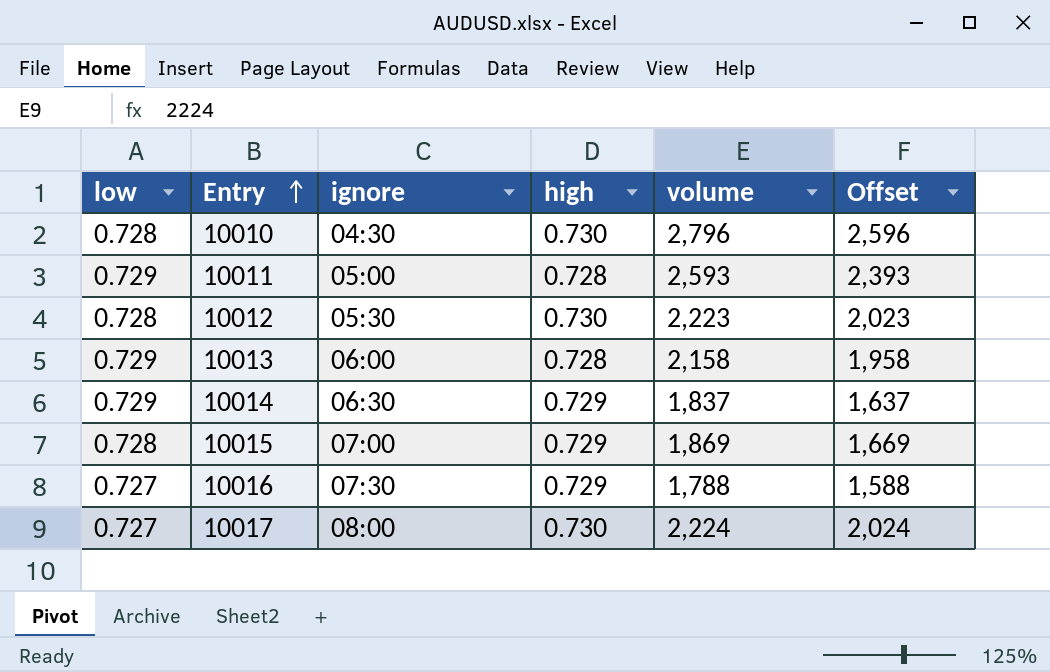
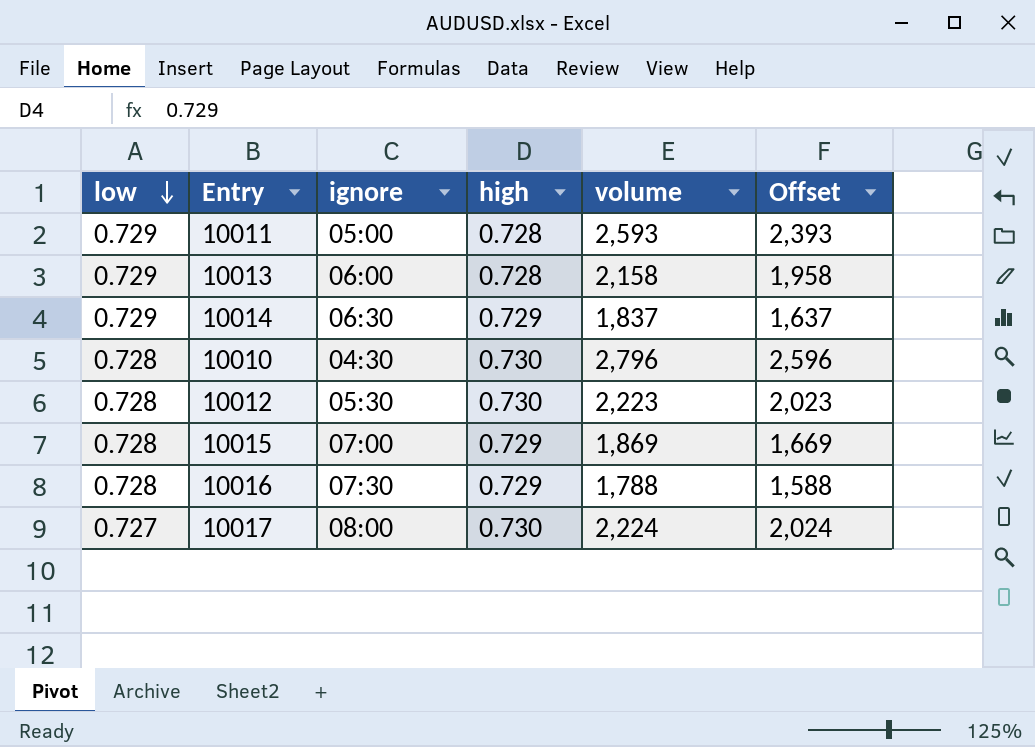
row order: Entry ascending -> low descending
10016 | low: 0.727 -> 0.728

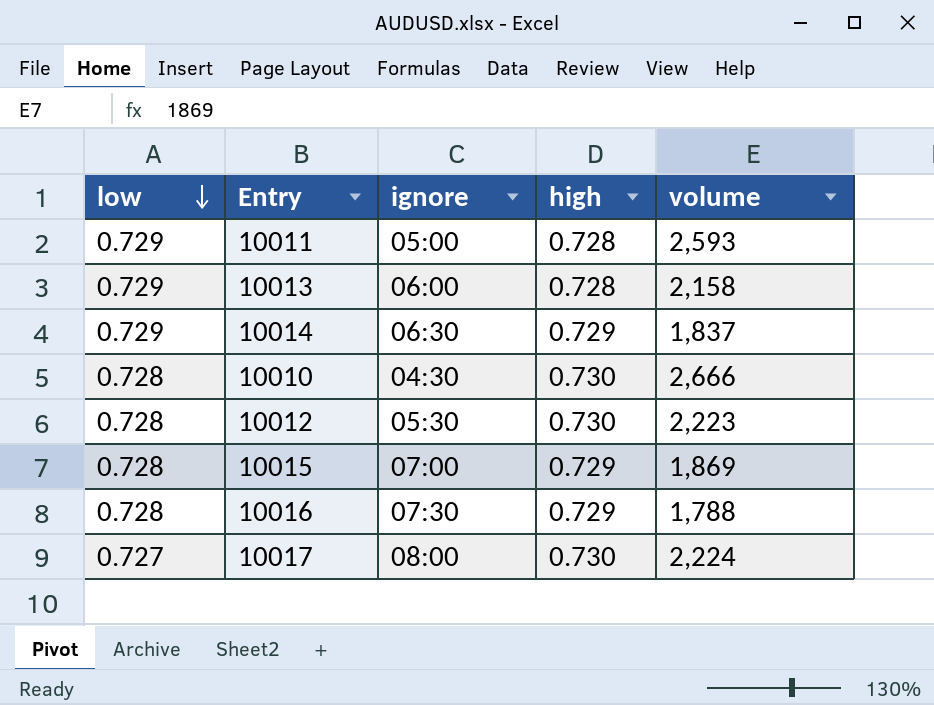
column Offset | formula: [volume] - 200 -> none
10010 | volume: 2,796 -> 2,666

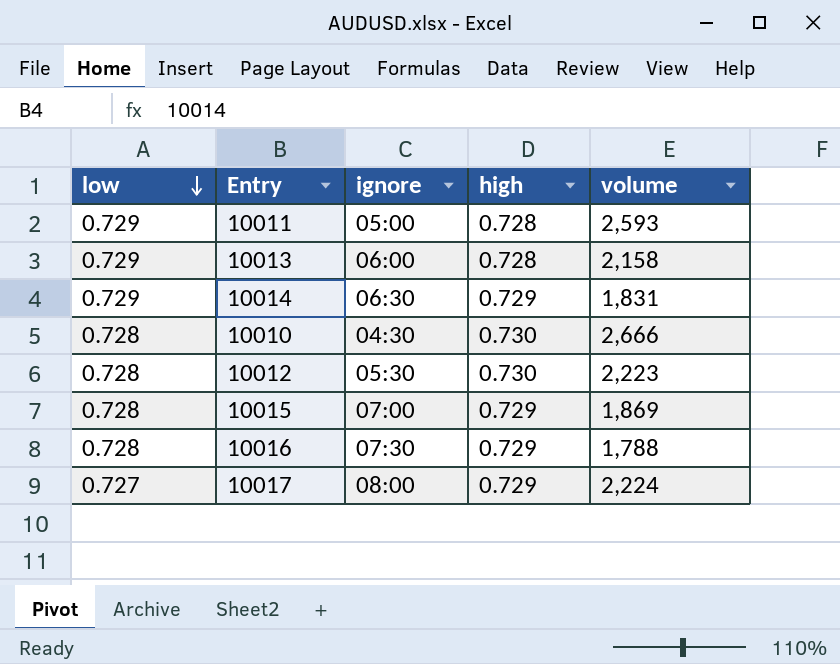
10014 | volume: 1,837 -> 1,831
10017 | high: 0.730 -> 0.729

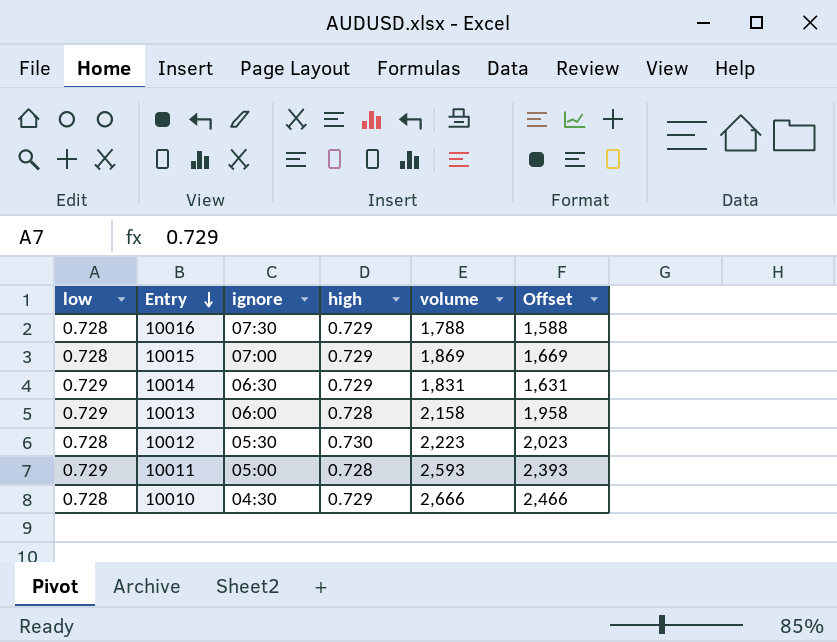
row order: low descending -> Entry descending
column Offset | formula: none -> [volume] - 200
row 10017: 0.727 | 08:00 | 0.729 | 2,224 -> none
10010 | high: 0.730 -> 0.729

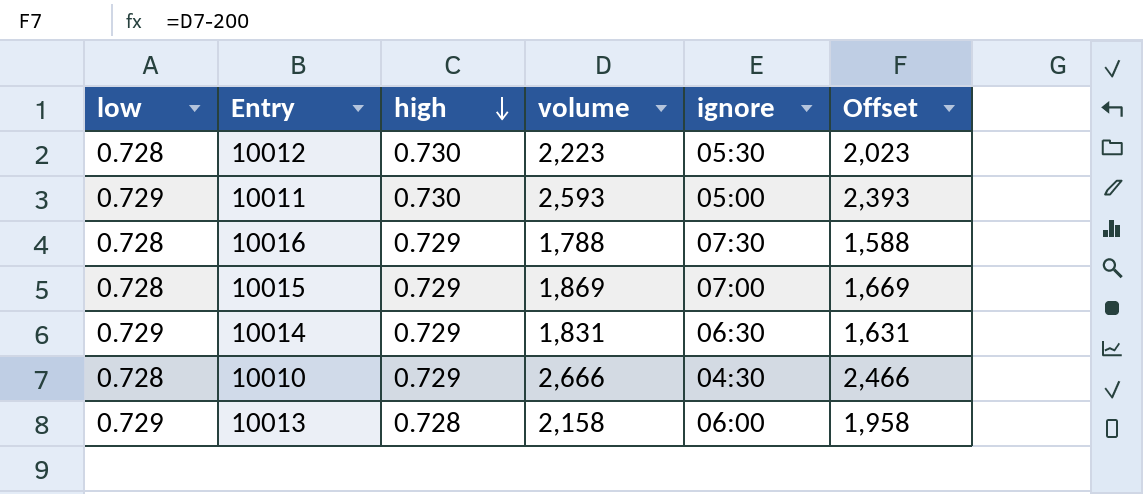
row order: Entry descending -> high descending
column ignore | position: 3 -> 5
10011 | high: 0.728 -> 0.730

